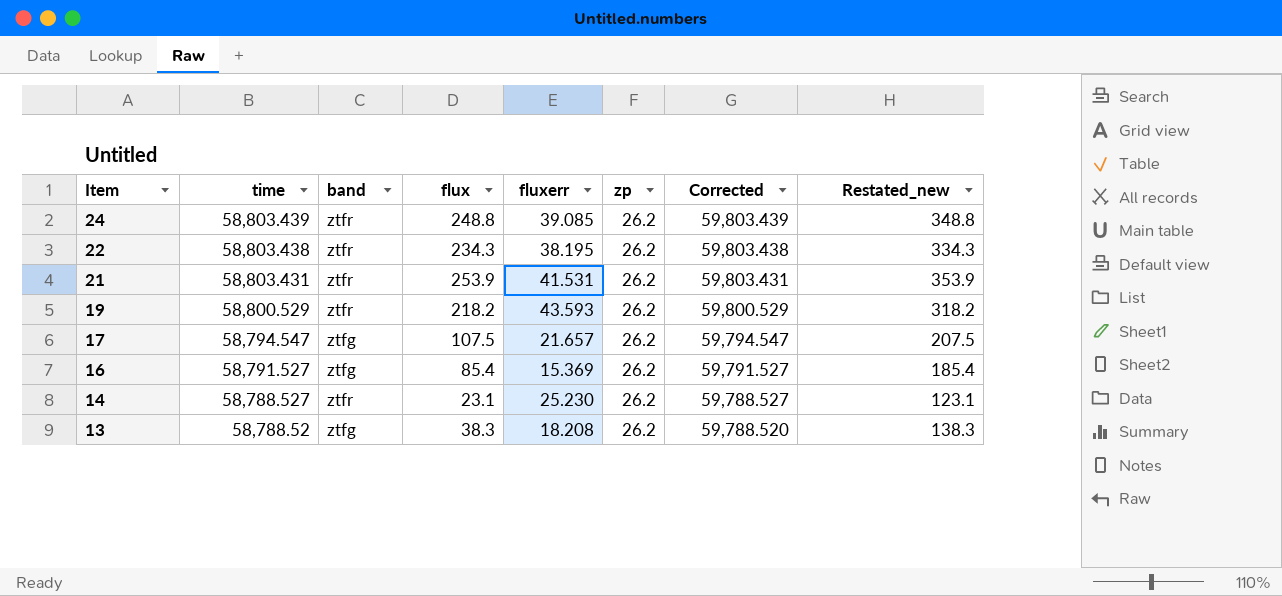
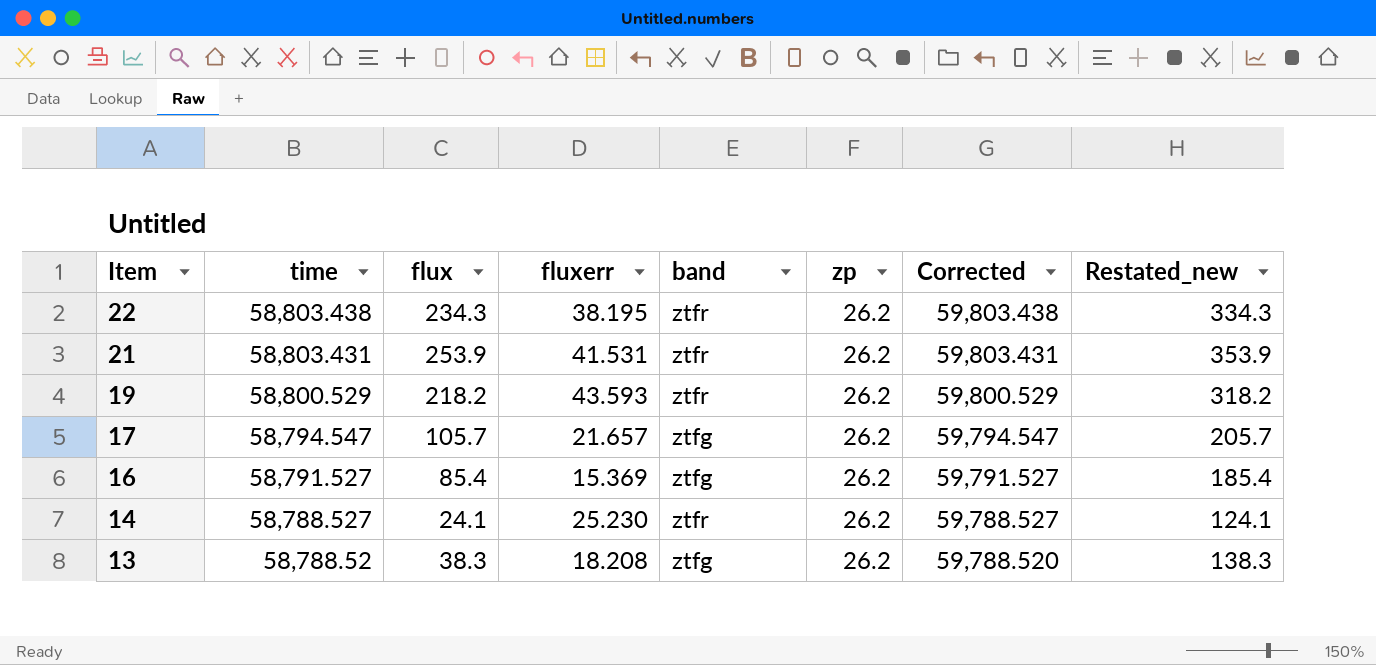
column band | position: 3 -> 5
row 24: 58,803.439 | ztfr | 248.8 | 39.085 | 26.2 | 59,803.439 | 348.8 -> none
17 | flux: 107.5 -> 105.7
17 | Restated_new: 207.5 -> 205.7
14 | flux: 23.1 -> 24.1
14 | Restated_new: 123.1 -> 124.1

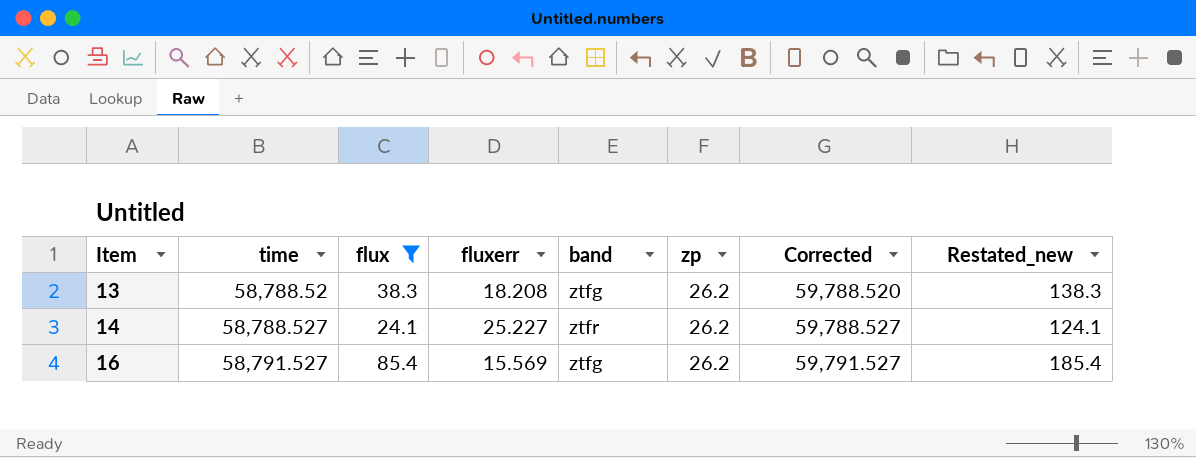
filter: none -> flux <= 85.4
row order: Item descending -> Item ascending
14 | fluxerr: 25.230 -> 25.227
16 | fluxerr: 15.369 -> 15.569

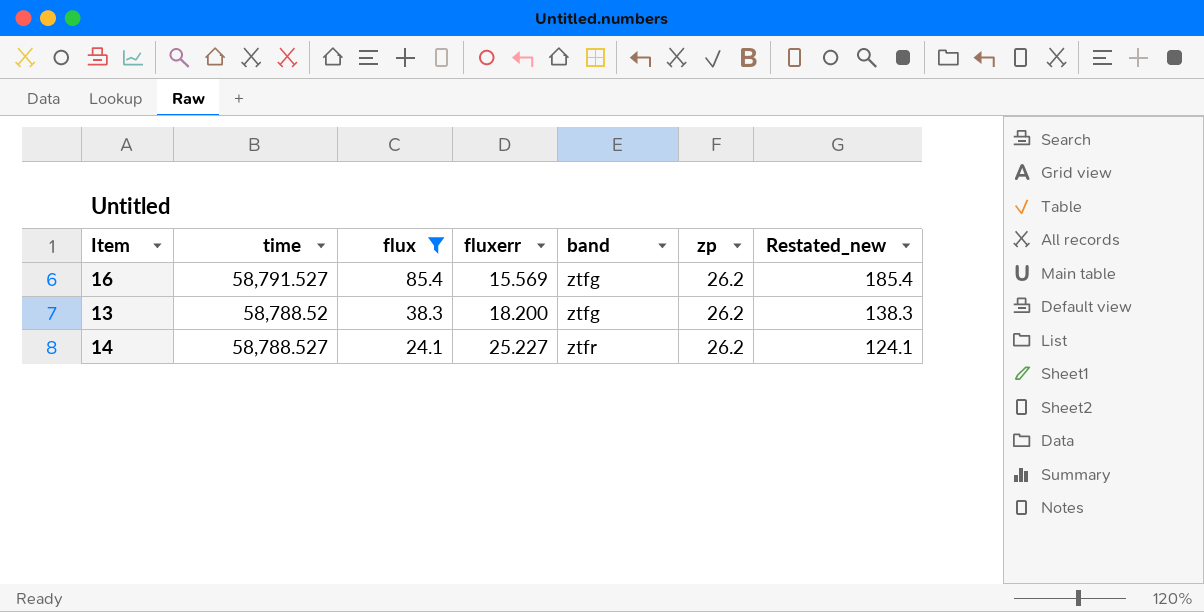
row order: Item ascending -> flux descending
column Corrected | formula: [time] + 1000 -> none
13 | fluxerr: 18.208 -> 18.200

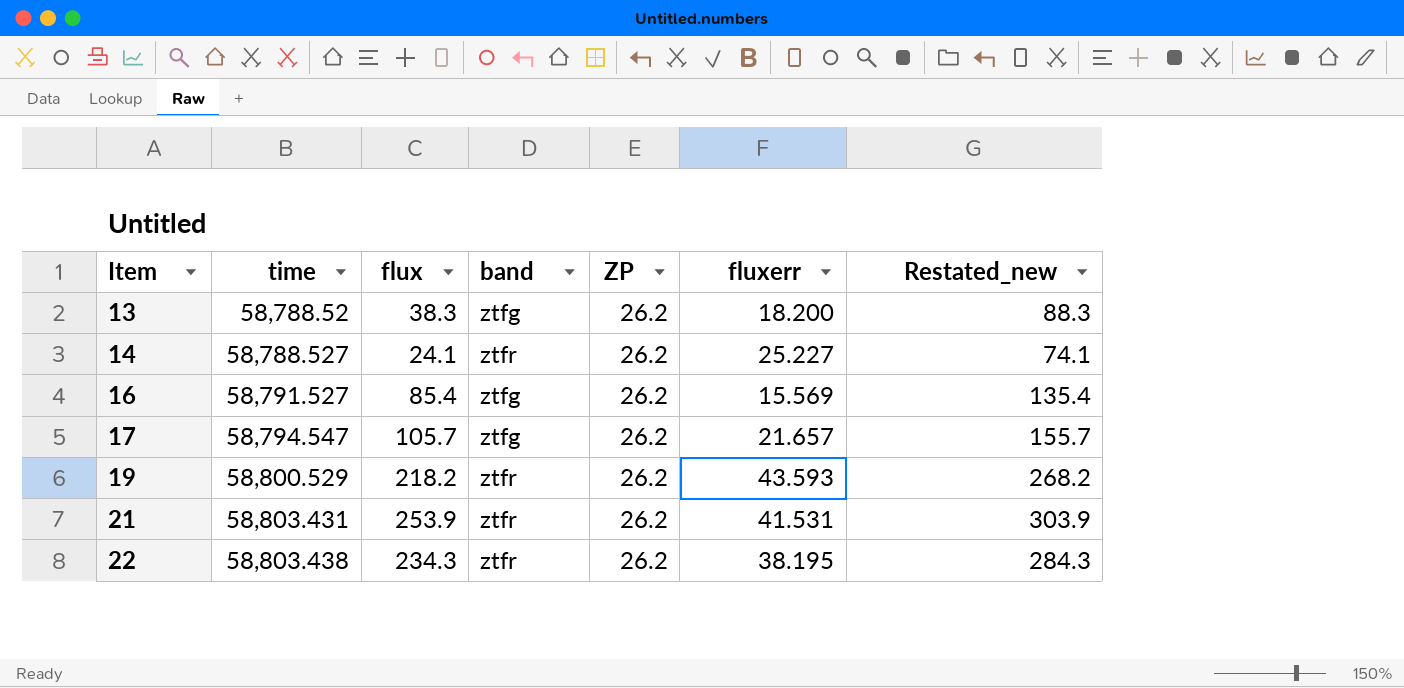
filter: flux <= 85.4 -> none
row order: flux descending -> Item ascending
column name: zp -> ZP
column fluxerr | position: 4 -> 6
column Restated_new | formula: [flux] + 100 -> [flux] + 50

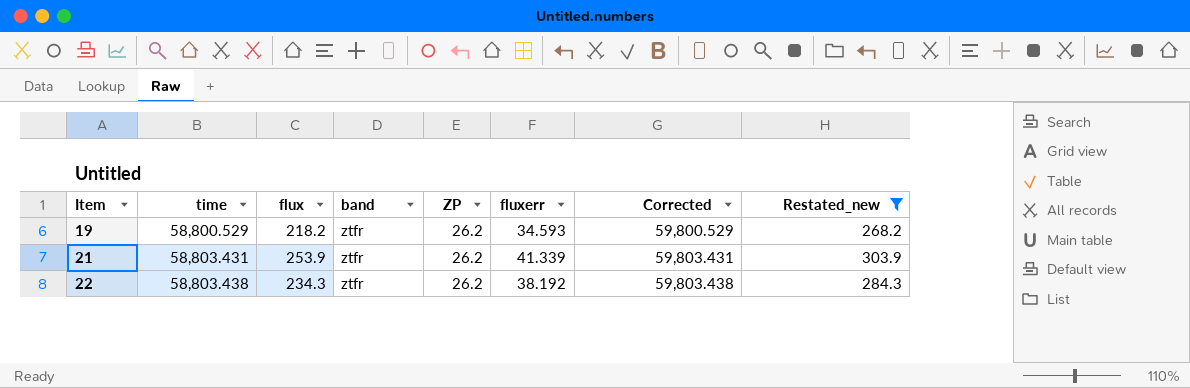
filter: none -> Restated_new >= 268.2
column Corrected | formula: none -> [time] + 1000
19 | fluxerr: 43.593 -> 34.593
21 | fluxerr: 41.531 -> 41.339
22 | fluxerr: 38.195 -> 38.192

